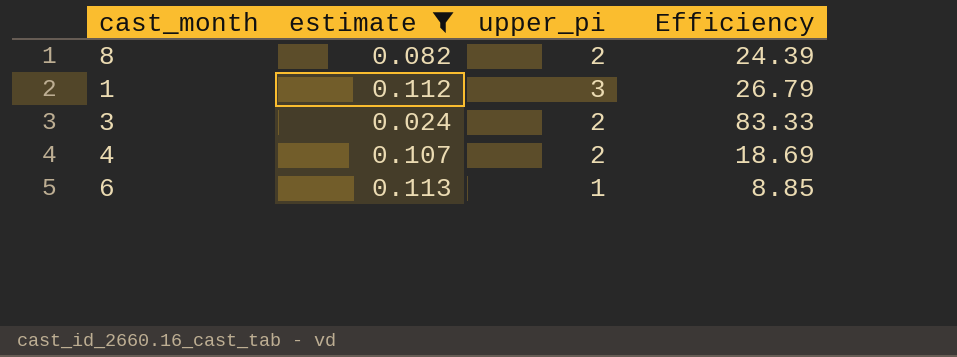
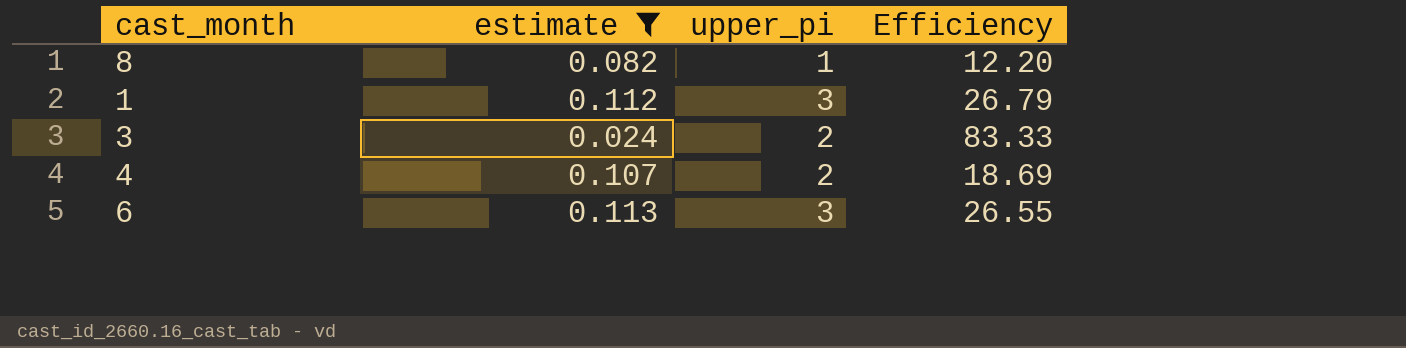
8 | upper_pi: 2 -> 1
8 | Efficiency: 24.39 -> 12.20
6 | upper_pi: 1 -> 3
6 | Efficiency: 8.85 -> 26.55

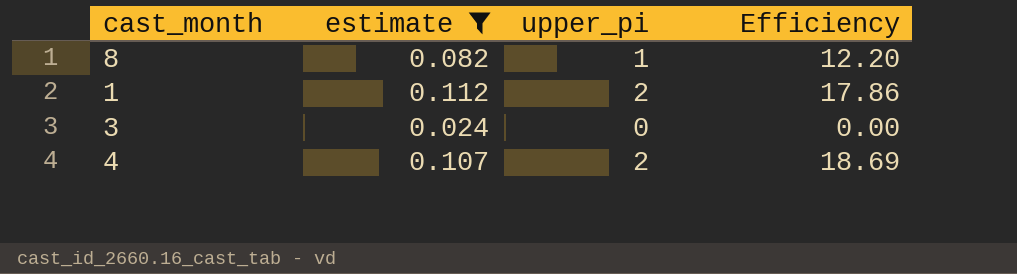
row 6: 0.113 | 3 | 26.55 -> none
1 | upper_pi: 3 -> 2
1 | Efficiency: 26.79 -> 17.86
3 | upper_pi: 2 -> 0
3 | Efficiency: 83.33 -> 0.00

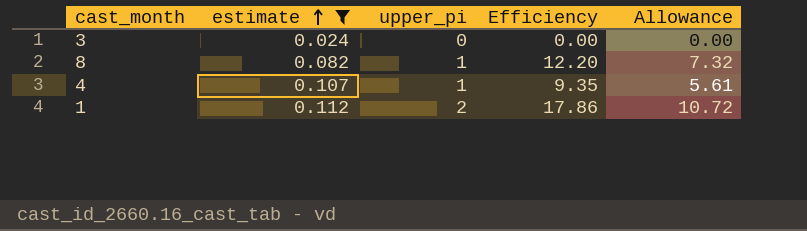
row order: none -> estimate ascending
column Allowance | formula: none -> [Efficiency] * 0.6
4 | upper_pi: 2 -> 1
4 | Efficiency: 18.69 -> 9.35

